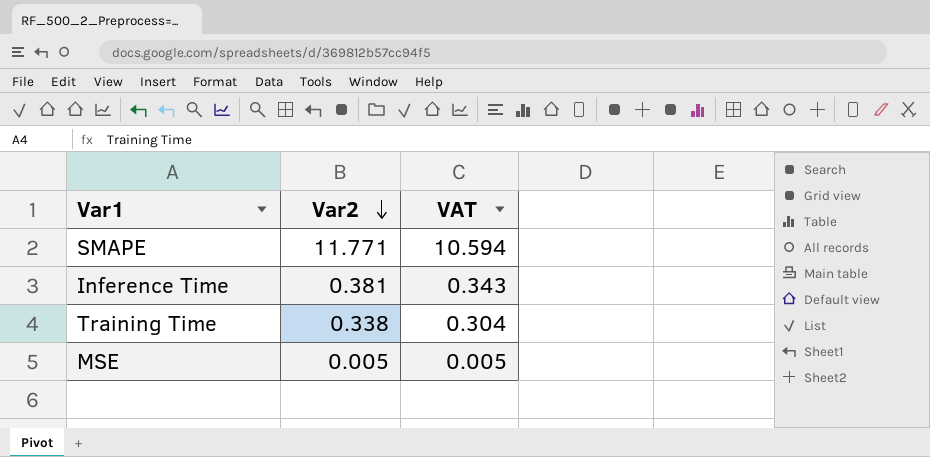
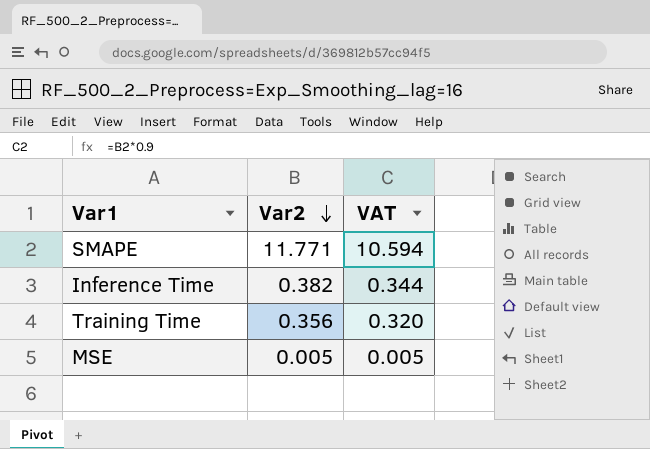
Inference Time | Var2: 0.381 -> 0.382
Inference Time | VAT: 0.343 -> 0.344
Training Time | Var2: 0.338 -> 0.356
Training Time | VAT: 0.304 -> 0.320

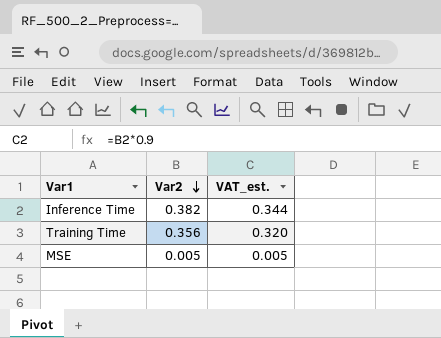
column name: VAT -> VAT_est.
row SMAPE: 11.771 | 10.594 -> none

